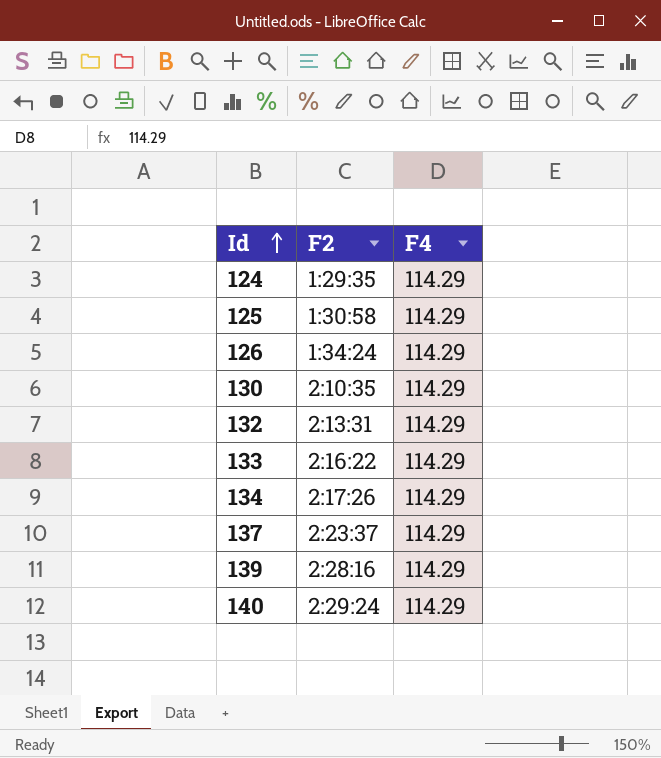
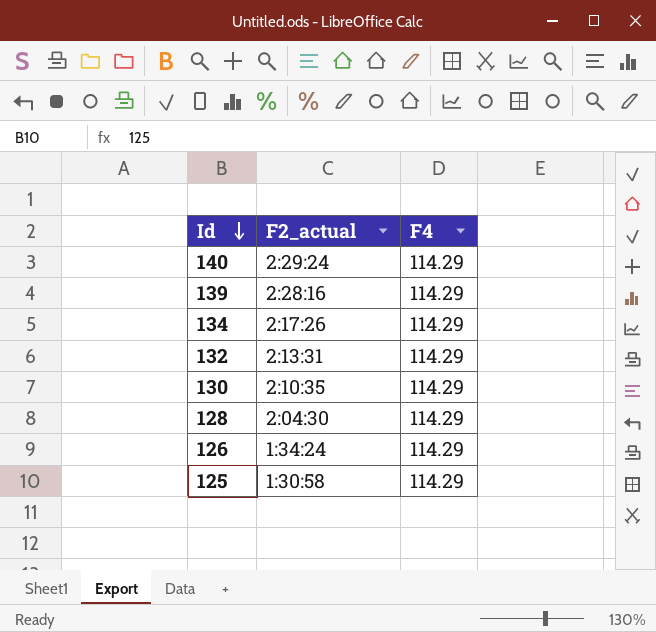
row order: Id ascending -> Id descending
column name: F2 -> F2_actual
row 124: 1:29:35 | 114.29 -> none
row 133: 2:16:22 | 114.29 -> none
row 137: 2:23:37 | 114.29 -> none
row 128: none -> 2:04:30 | 114.29

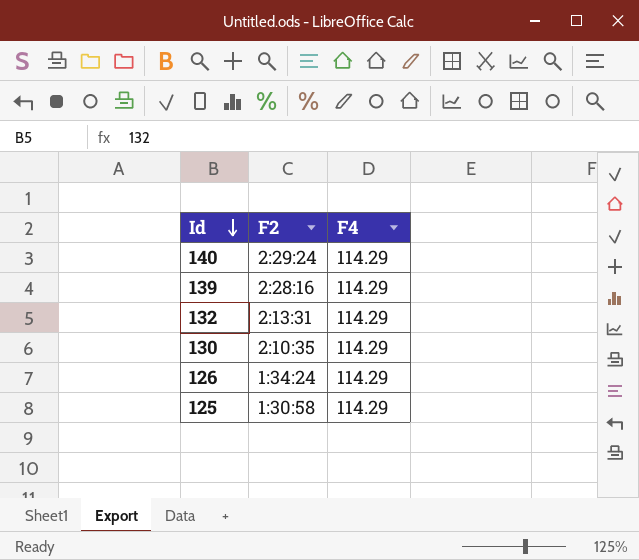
column name: F2_actual -> F2
row 134: 2:17:26 | 114.29 -> none
row 128: 2:04:30 | 114.29 -> none

